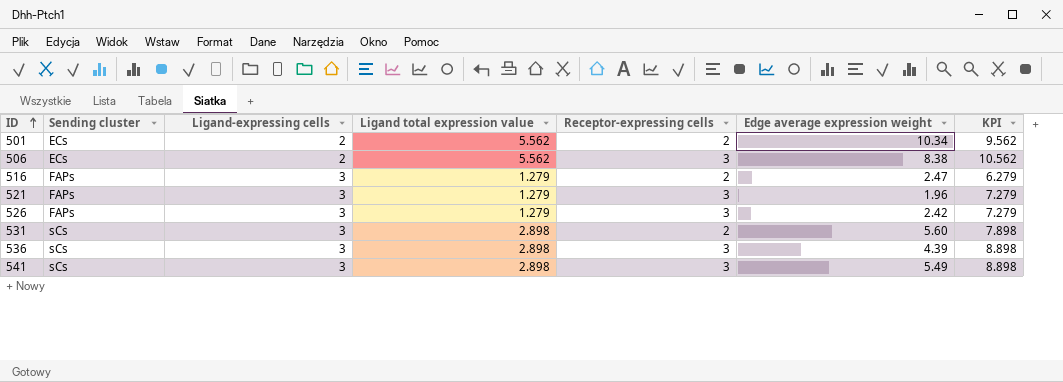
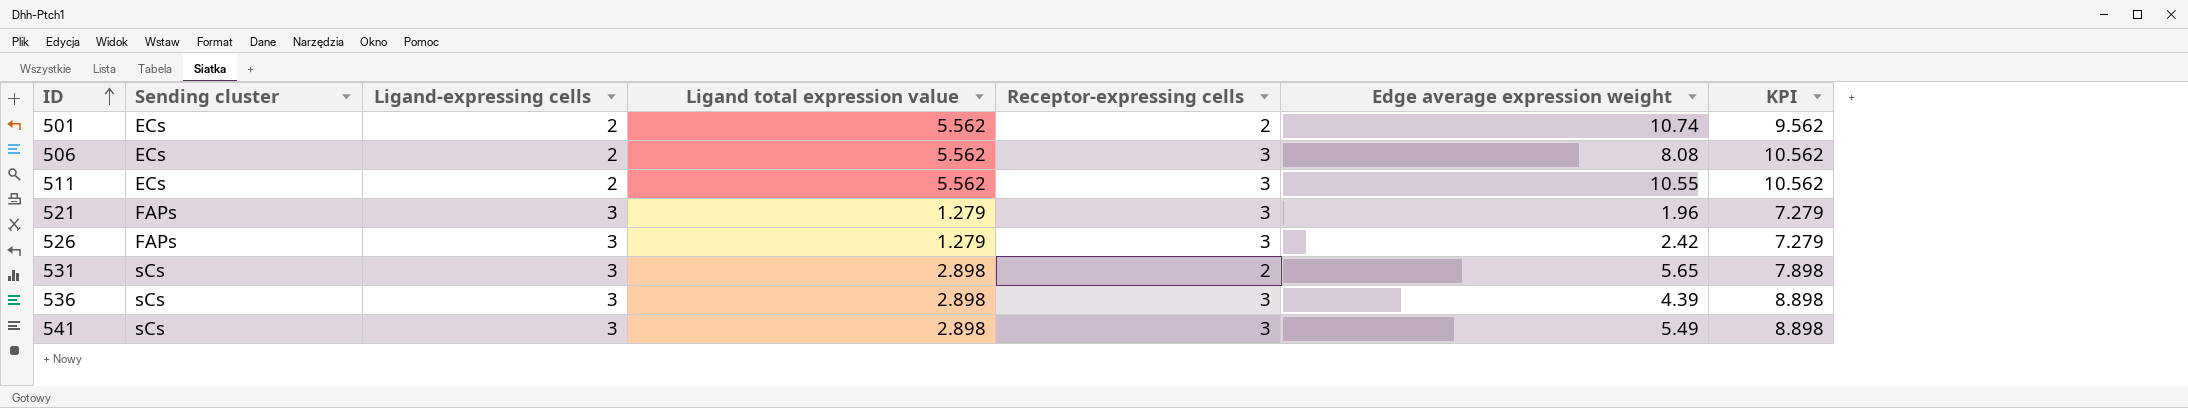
row 516: FAPs | 3 | 1.279 | 2 | 2.47 | 6.279 -> none
501 | Edge average expression weight: 10.34 -> 10.74
506 | Edge average expression weight: 8.38 -> 8.08
row 511: none -> ECs | 2 | 5.562 | 3 | 10.55 | 10.562
531 | Edge average expression weight: 5.60 -> 5.65

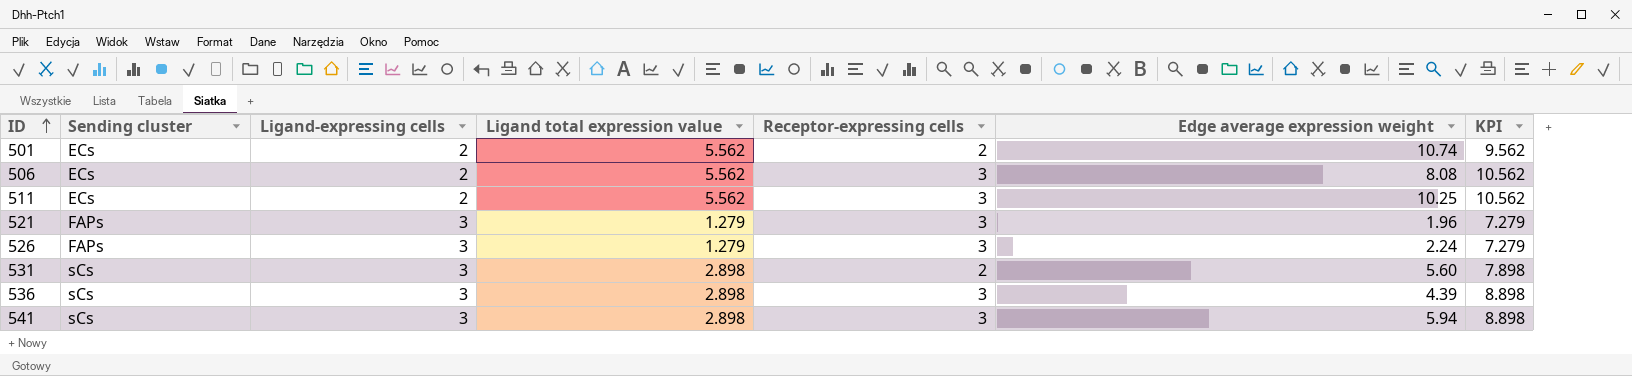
511 | Edge average expression weight: 10.55 -> 10.25
526 | Edge average expression weight: 2.42 -> 2.24
531 | Edge average expression weight: 5.65 -> 5.60
541 | Edge average expression weight: 5.49 -> 5.94

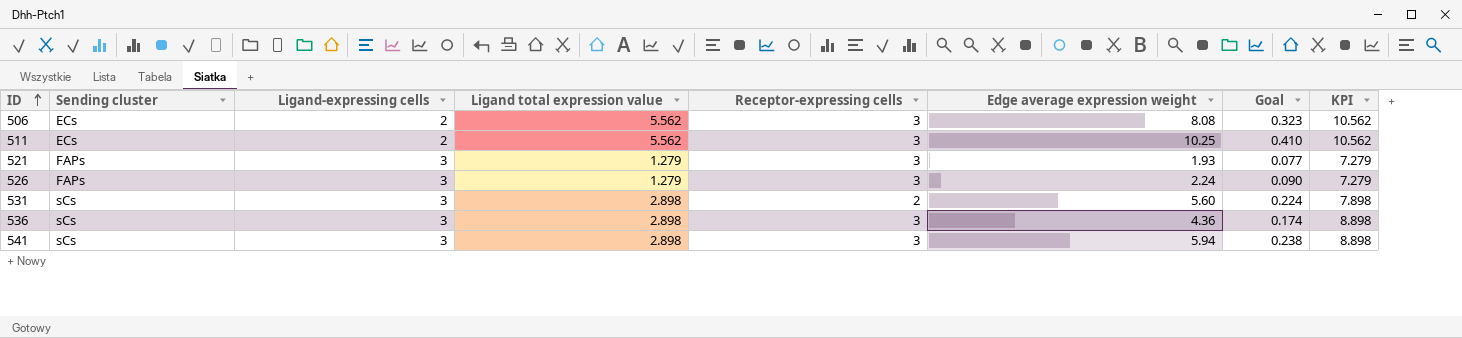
column Goal | formula: none -> [Edge average expression weight] * 0.04
row 501: ECs | 2 | 5.562 | 2 | 10.74 | 9.562 -> none
521 | Edge average expression weight: 1.96 -> 1.93
536 | Edge average expression weight: 4.39 -> 4.36

